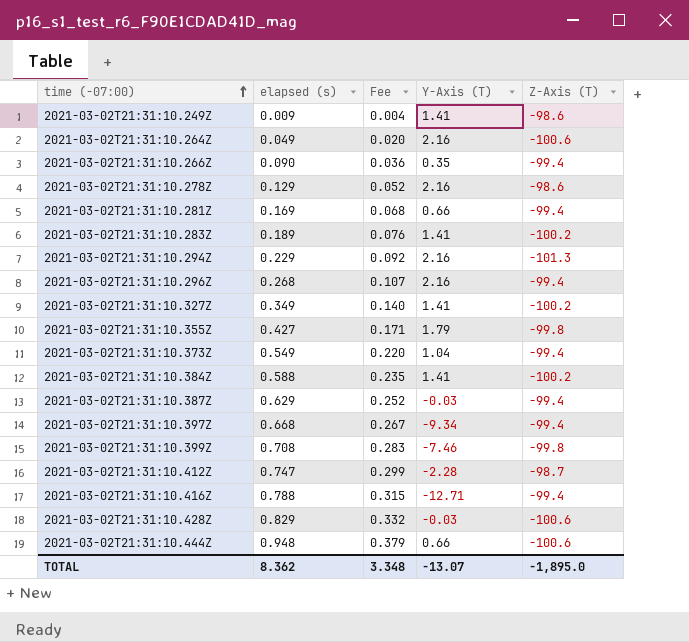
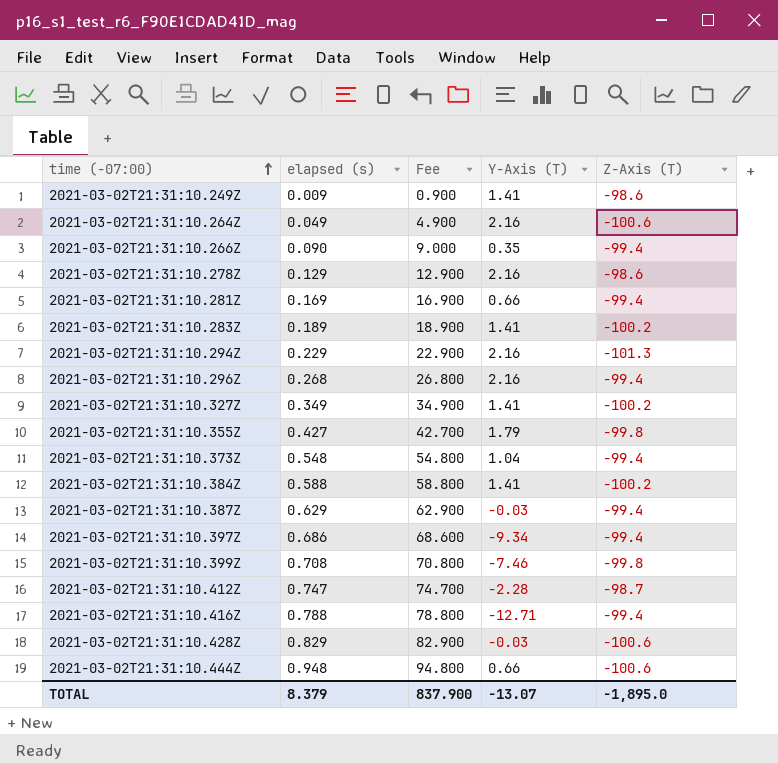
column Fee | formula: [elapsed (s)] * 0.4 -> [elapsed (s)] * 100
2021-03-02T21:31:10.373Z | elapsed (s): 0.549 -> 0.548
2021-03-02T21:31:10.397Z | elapsed (s): 0.668 -> 0.686
TOTAL | elapsed (s): 8.362 -> 8.379
TOTAL | Fee: 3.348 -> 837.900

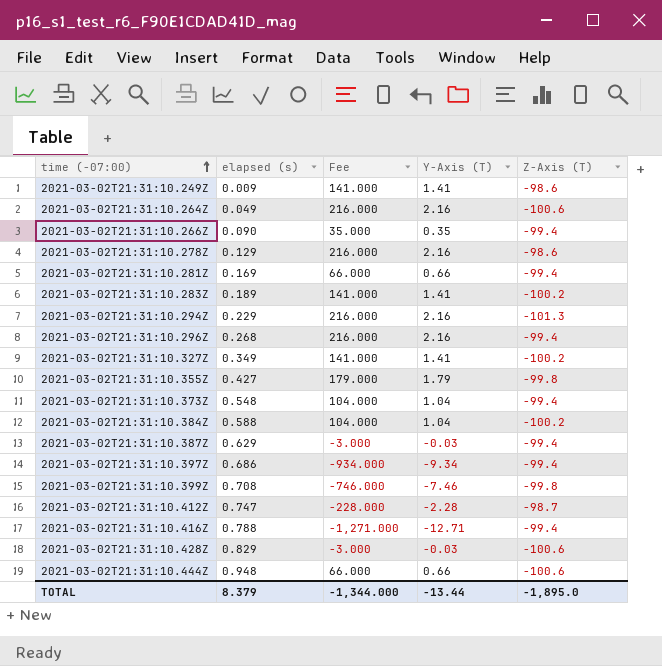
column Fee | formula: [elapsed (s)] * 100 -> [Y-Axis (T)] * 100
2021-03-02T21:31:10.384Z | Y-Axis (T): 1.41 -> 1.04
TOTAL | Fee: 837.900 -> -1,344.000
TOTAL | Y-Axis (T): -13.07 -> -13.44

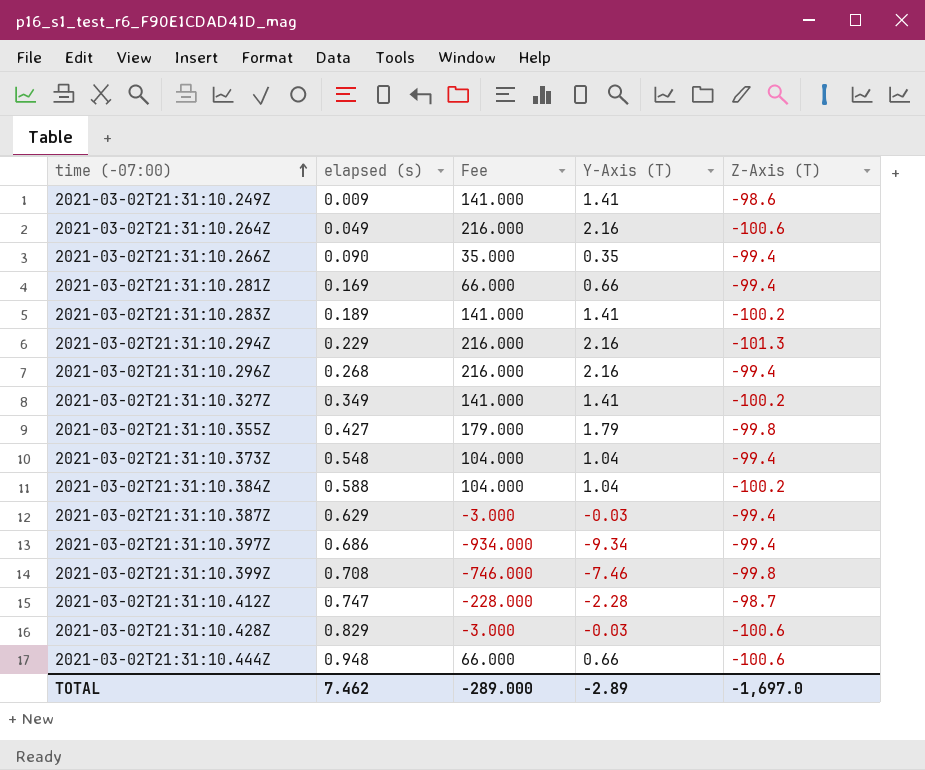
row 2021-03-02T21:31:10.278Z: 0.129 | 216.000 | 2.16 | -98.6 -> none
row 2021-03-02T21:31:10.416Z: 0.788 | -1,271.000 | -12.71 | -99.4 -> none
TOTAL | elapsed (s): 8.379 -> 7.462
TOTAL | Fee: -1,344.000 -> -289.000
TOTAL | Y-Axis (T): -13.44 -> -2.89
TOTAL | Z-Axis (T): -1,895.0 -> -1,697.0

